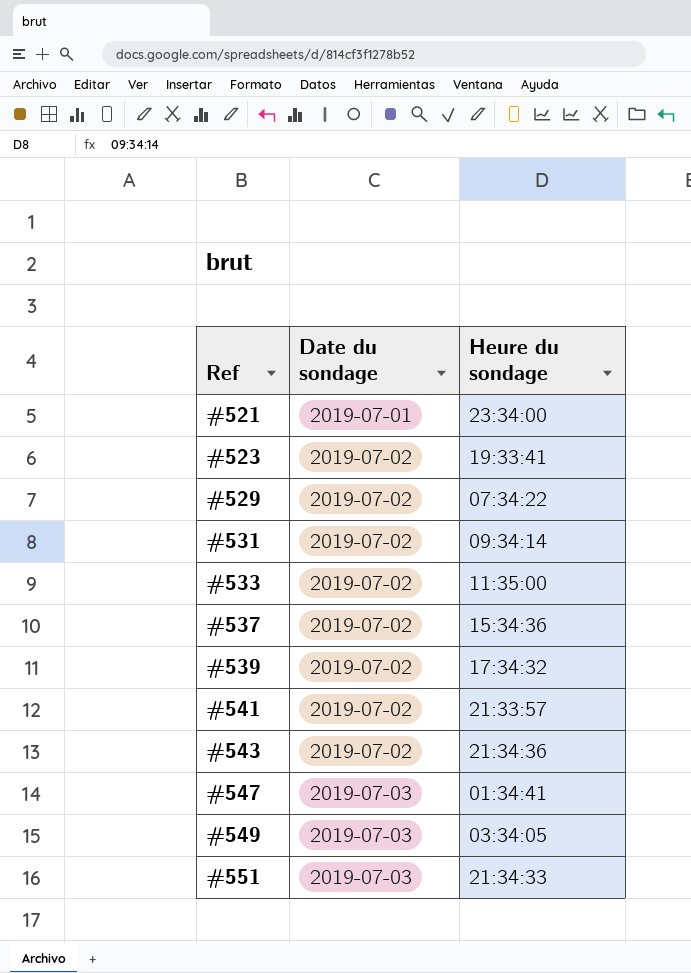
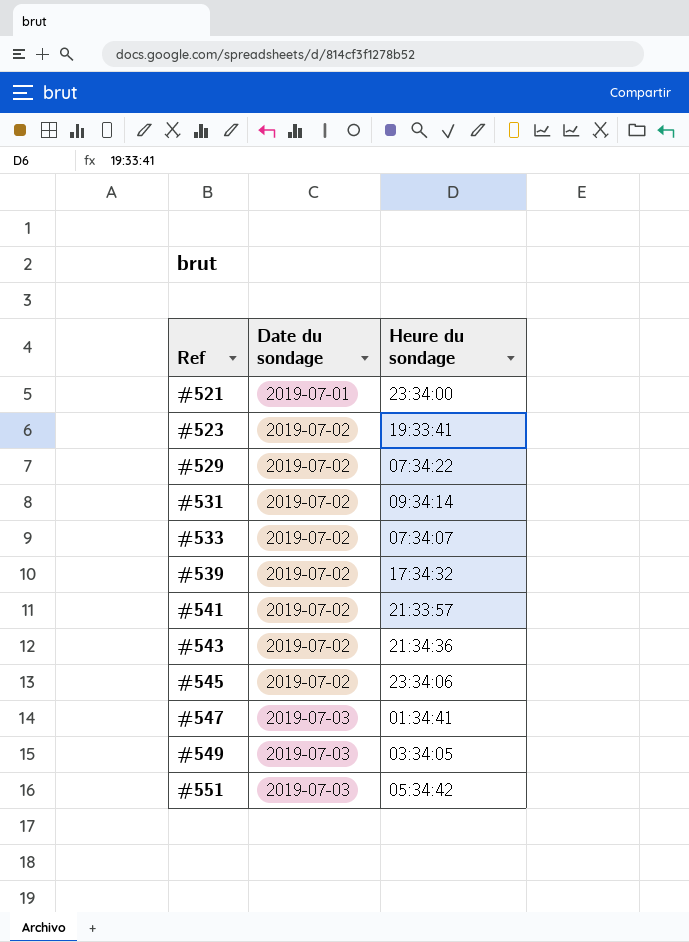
row #537: 2019-07-02 | 15:34:36 -> none
#533 | Heure du sondage: 11:35:00 -> 07:34:07
row #545: none -> 2019-07-02 | 23:34:06
#551 | Heure du sondage: 21:34:33 -> 05:34:42

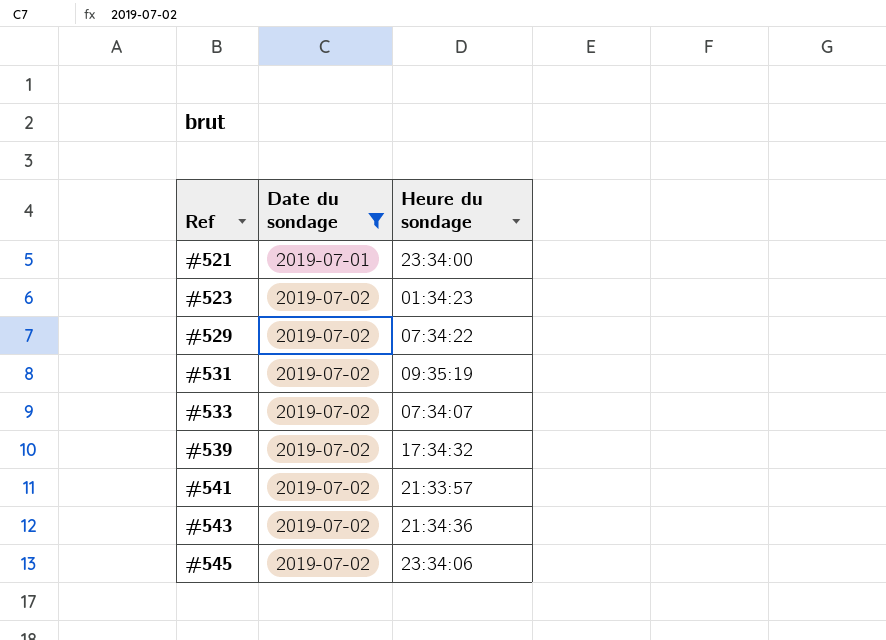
filter: none -> Date du sondage != 2019-07-03
#523 | Heure du sondage: 19:33:41 -> 01:34:23
#531 | Heure du sondage: 09:34:14 -> 09:35:19

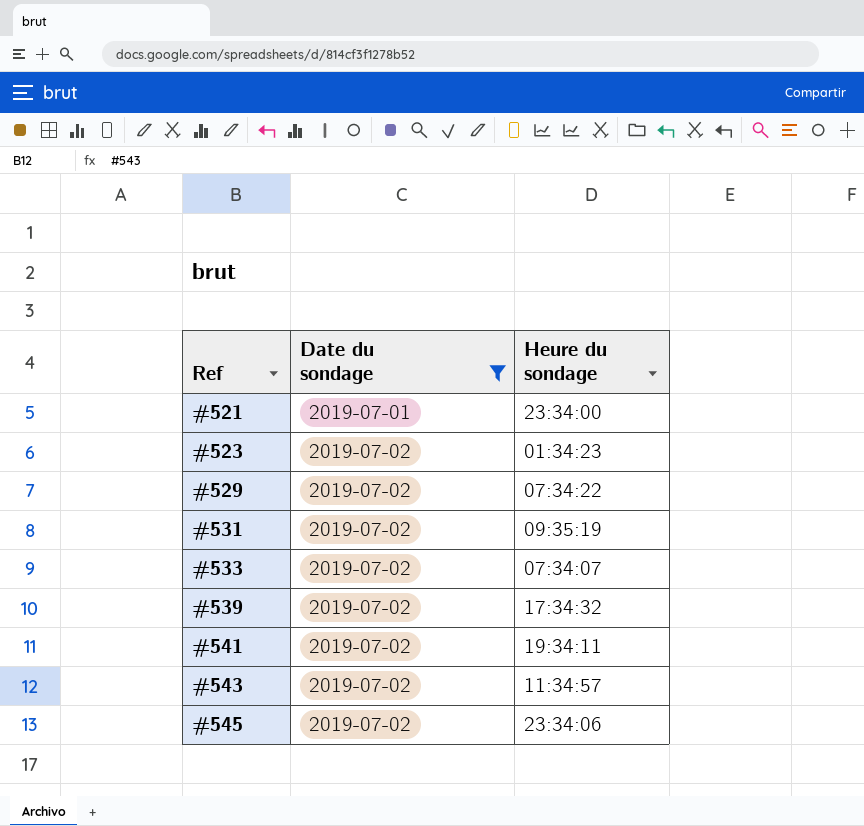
#541 | Heure du sondage: 21:33:57 -> 19:34:11
#543 | Heure du sondage: 21:34:36 -> 11:34:57

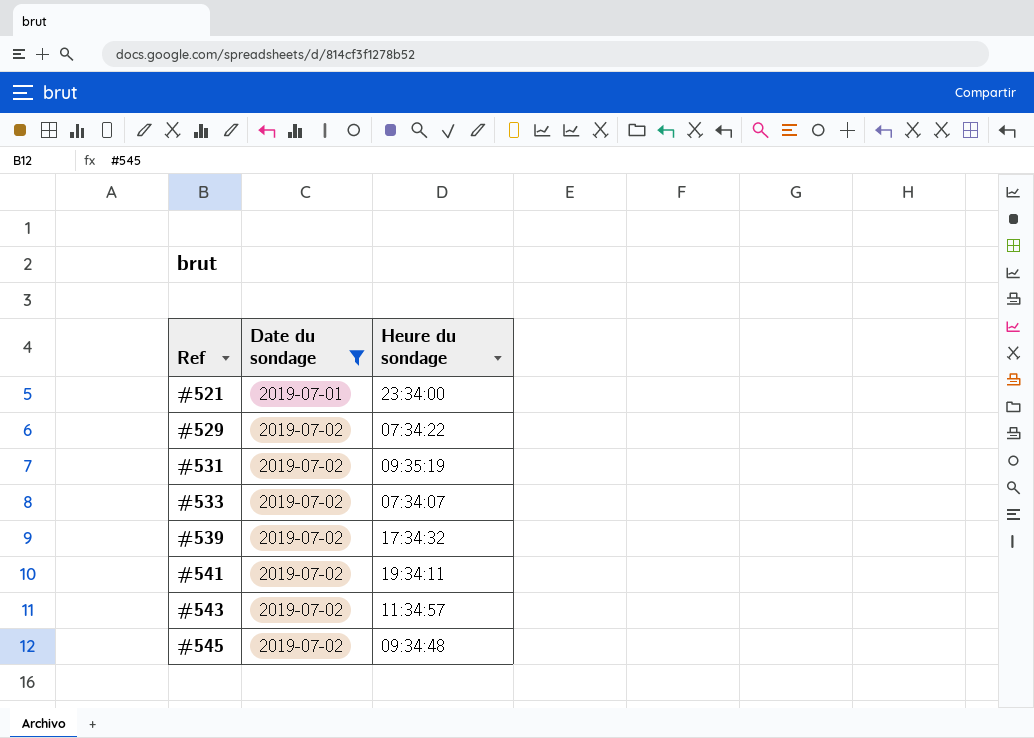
row #523: 2019-07-02 | 01:34:23 -> none
#545 | Heure du sondage: 23:34:06 -> 09:34:48

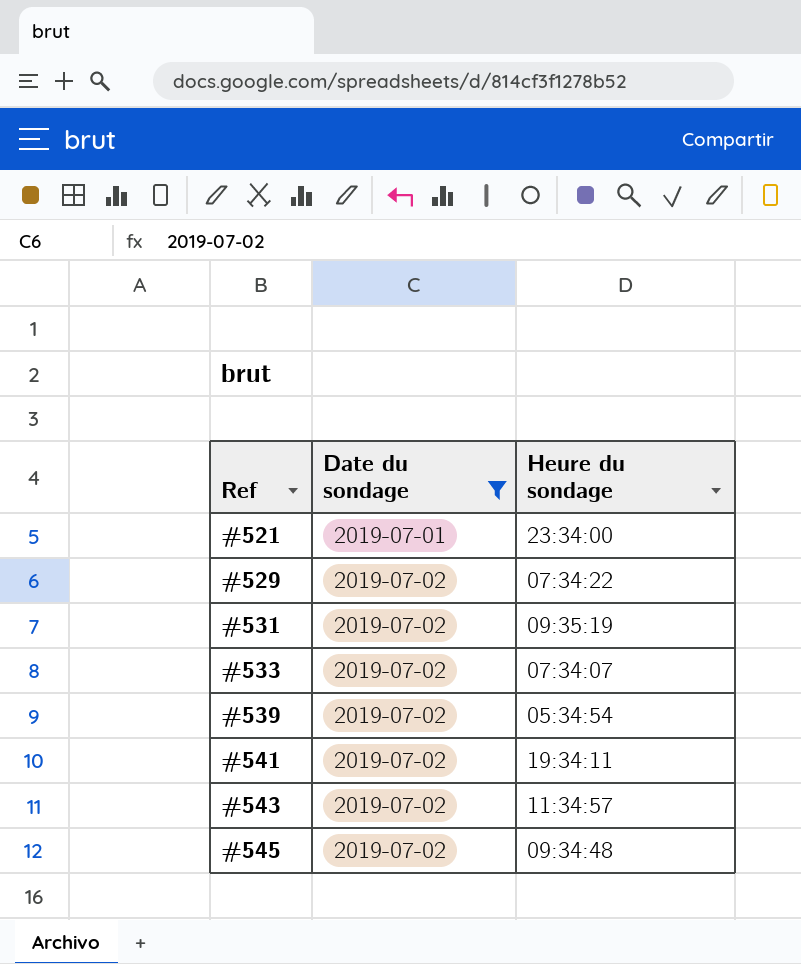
#539 | Heure du sondage: 17:34:32 -> 05:34:54

